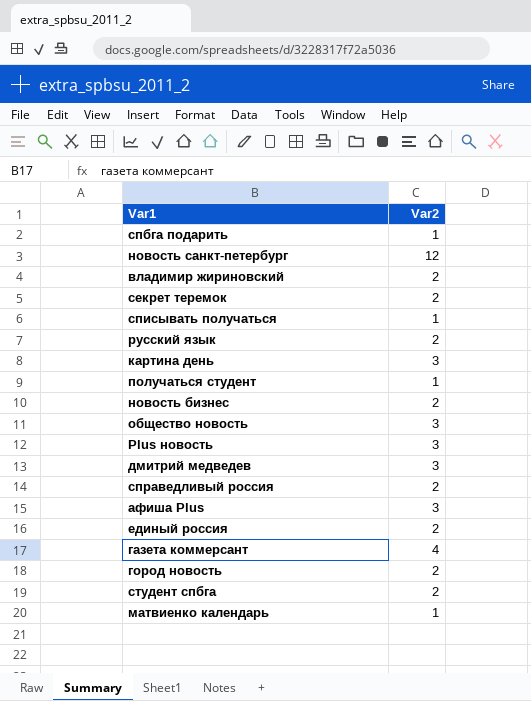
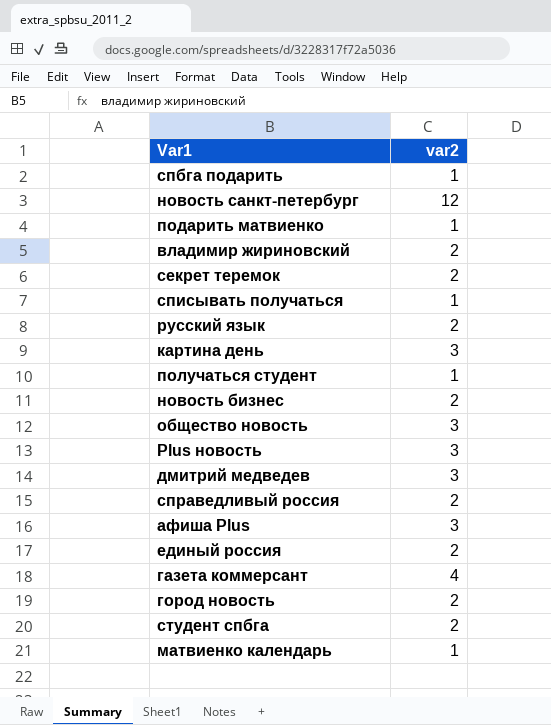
column name: Var2 -> var2
row подарить матвиенко: none -> 1

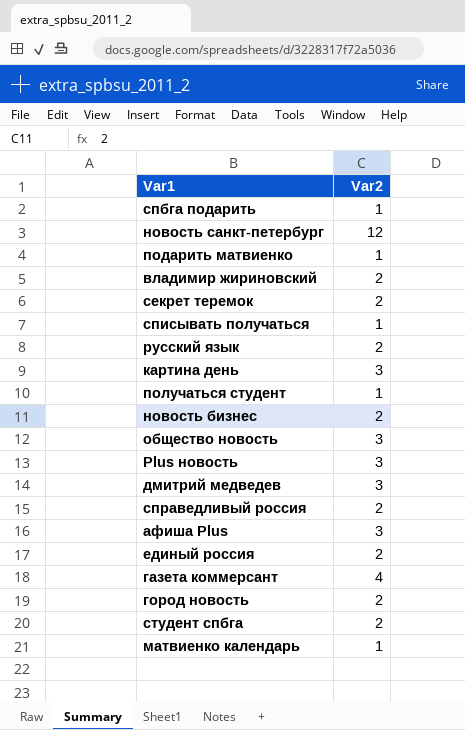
column name: var2 -> Var2

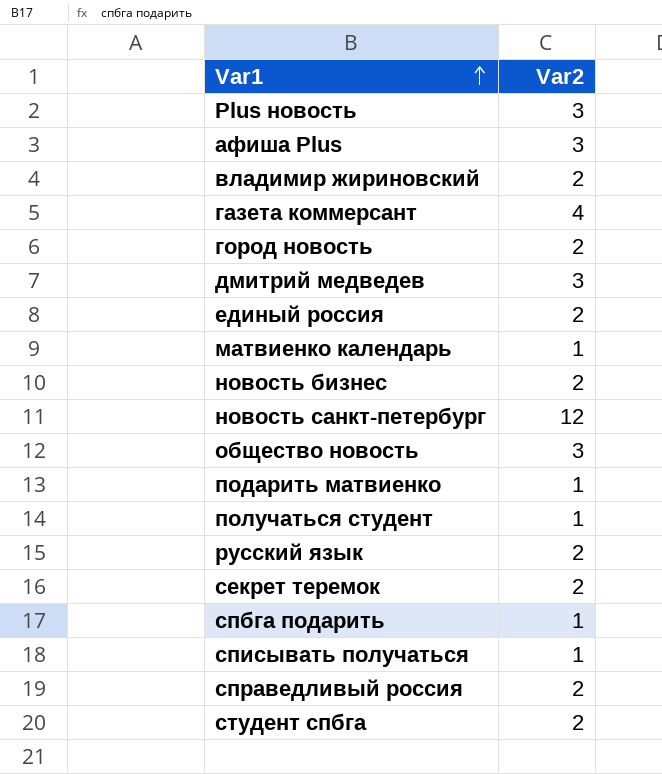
row order: none -> Var1 ascending
row картина день: 3 -> none

